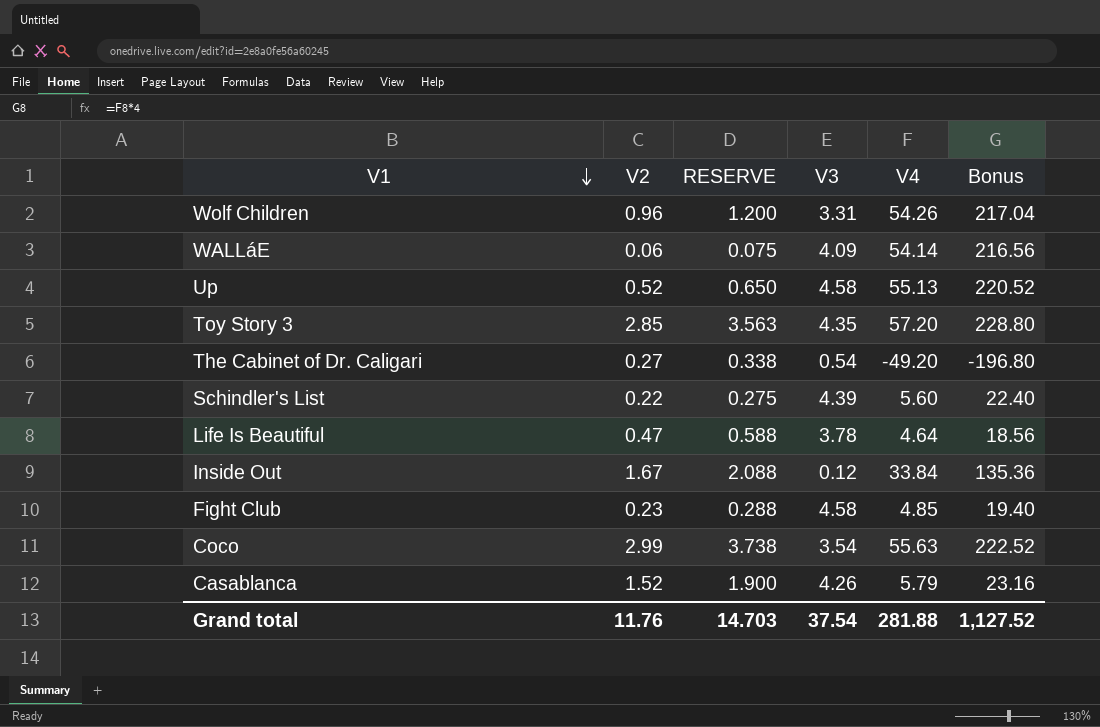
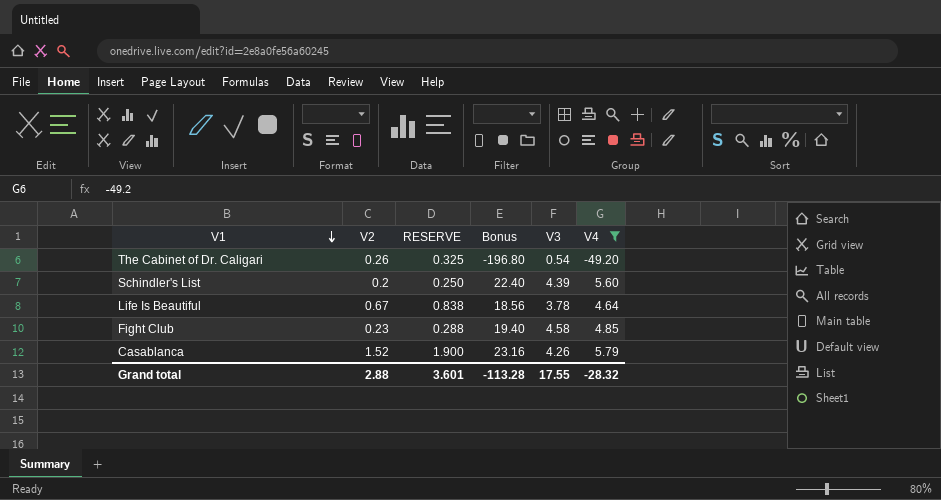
filter: none -> V4 <= 5.79
column Bonus | position: 6 -> 4
The Cabinet of Dr. Caligari | V2: 0.27 -> 0.26
The Cabinet of Dr. Caligari | RESERVE: 0.338 -> 0.325
Schindler's List | V2: 0.22 -> 0.2
Schindler's List | RESERVE: 0.275 -> 0.250
Life Is Beautiful | V2: 0.47 -> 0.67
Life Is Beautiful | RESERVE: 0.588 -> 0.838
Grand total | V2: 11.76 -> 2.88
Grand total | RESERVE: 14.703 -> 3.601
Grand total | Bonus: 1,127.52 -> -113.28
Grand total | V3: 37.54 -> 17.55
Grand total | V4: 281.88 -> -28.32

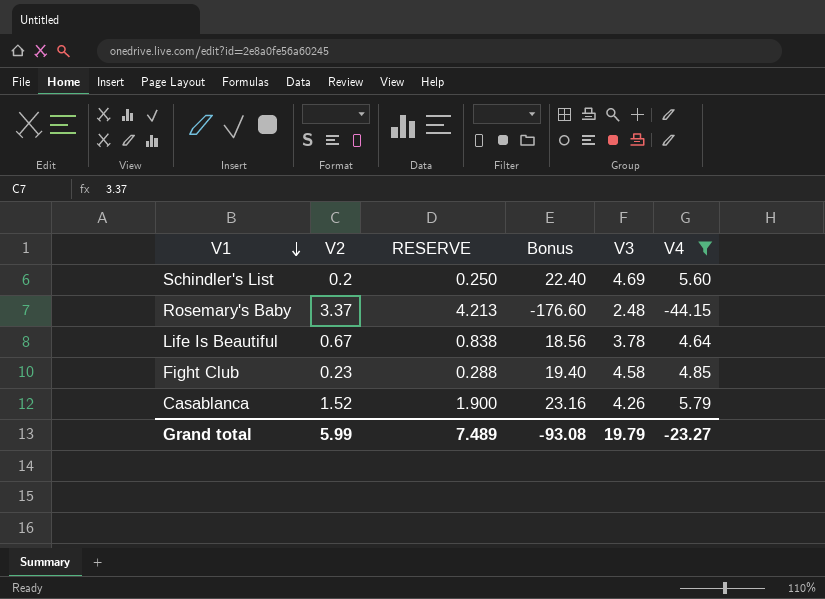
row The Cabinet of Dr. Caligari: 0.26 | 0.325 | -196.80 | 0.54 | -49.20 -> none
Schindler's List | V3: 4.39 -> 4.69
row Rosemary's Baby: none -> 3.37 | 4.213 | -176.60 | 2.48 | -44.15
Grand total | V2: 2.88 -> 5.99
Grand total | RESERVE: 3.601 -> 7.489
Grand total | Bonus: -113.28 -> -93.08
Grand total | V3: 17.55 -> 19.79
Grand total | V4: -28.32 -> -23.27

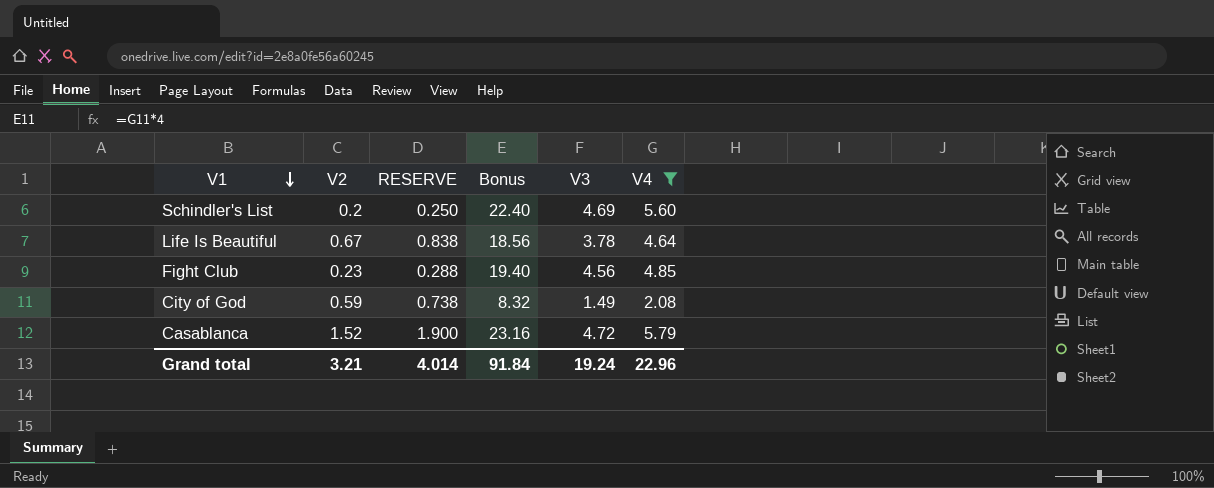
row Rosemary's Baby: 3.37 | 4.213 | -176.60 | 2.48 | -44.15 -> none
Fight Club | V3: 4.58 -> 4.56
row City of God: none -> 0.59 | 0.738 | 8.32 | 1.49 | 2.08
Casablanca | V3: 4.26 -> 4.72
Grand total | V2: 5.99 -> 3.21
Grand total | RESERVE: 7.489 -> 4.014
Grand total | Bonus: -93.08 -> 91.84
Grand total | V3: 19.79 -> 19.24
Grand total | V4: -23.27 -> 22.96

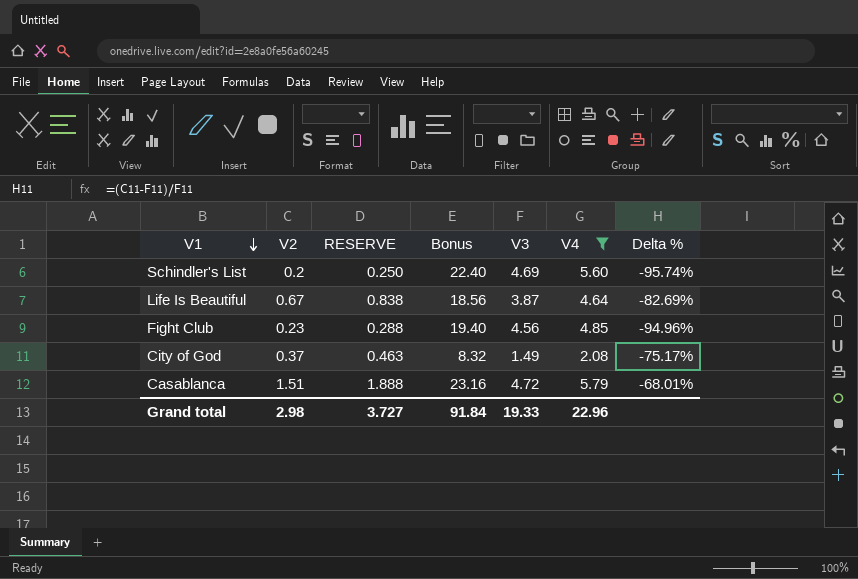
column Delta % | formula: none -> ([V2] - [V3]) / [V3]
Life Is Beautiful | V3: 3.78 -> 3.87
City of God | V2: 0.59 -> 0.37
City of God | RESERVE: 0.738 -> 0.463
Casablanca | V2: 1.52 -> 1.51
Casablanca | RESERVE: 1.900 -> 1.888
Grand total | V2: 3.21 -> 2.98
Grand total | RESERVE: 4.014 -> 3.727
Grand total | V3: 19.24 -> 19.33

